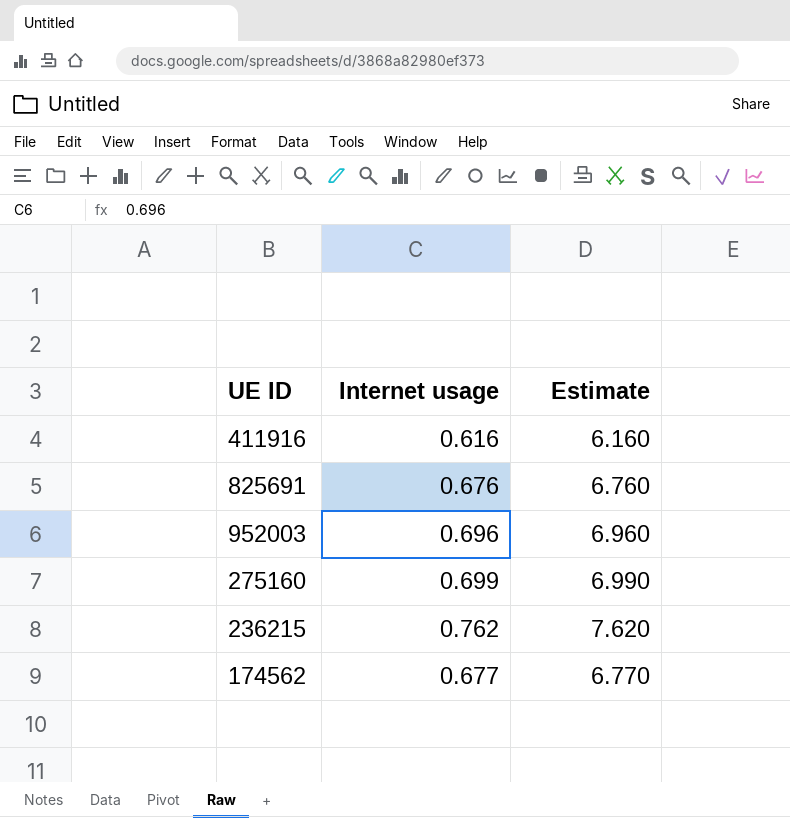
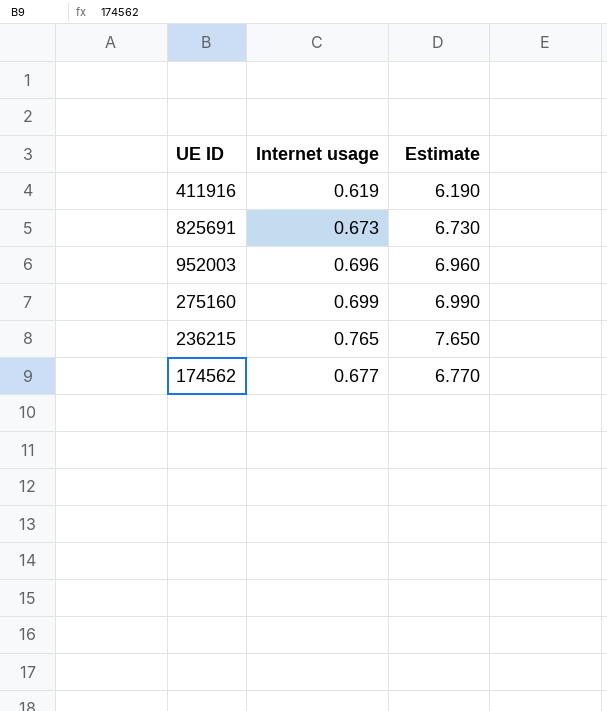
411916 | Internet usage: 0.616 -> 0.619
411916 | Estimate: 6.160 -> 6.190
825691 | Internet usage: 0.676 -> 0.673
825691 | Estimate: 6.760 -> 6.730
236215 | Internet usage: 0.762 -> 0.765
236215 | Estimate: 7.620 -> 7.650

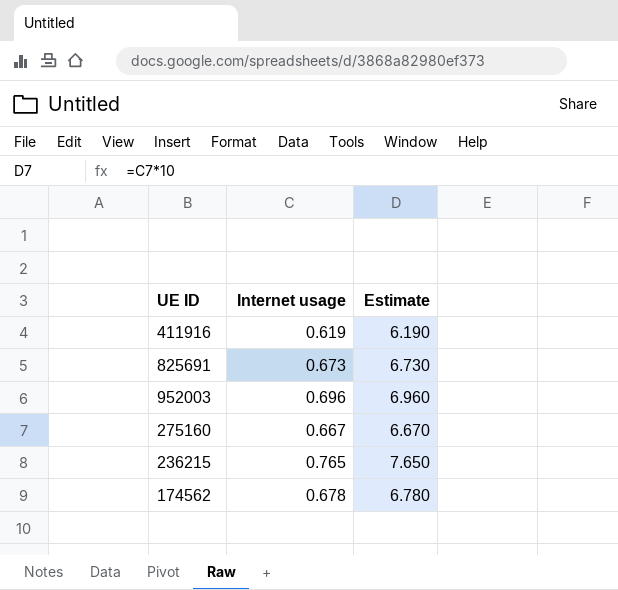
275160 | Internet usage: 0.699 -> 0.667
275160 | Estimate: 6.990 -> 6.670
174562 | Internet usage: 0.677 -> 0.678
174562 | Estimate: 6.770 -> 6.780

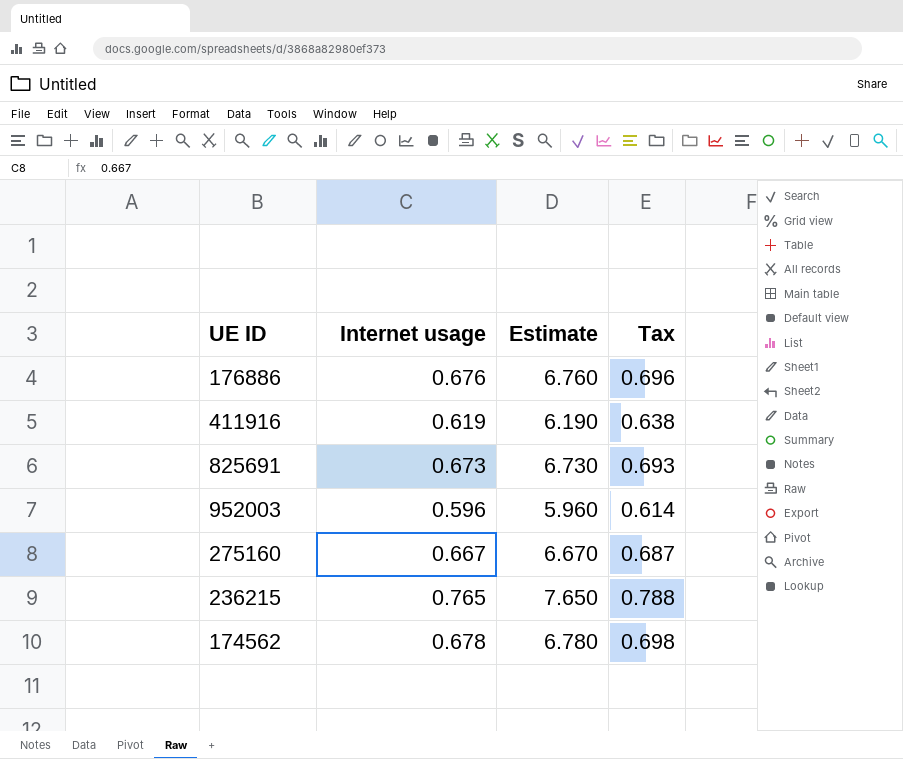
column Tax | formula: none -> [Internet usage] * 1.03
row 176886: none -> 0.676 | 6.760 | 0.696
952003 | Internet usage: 0.696 -> 0.596
952003 | Estimate: 6.960 -> 5.960

